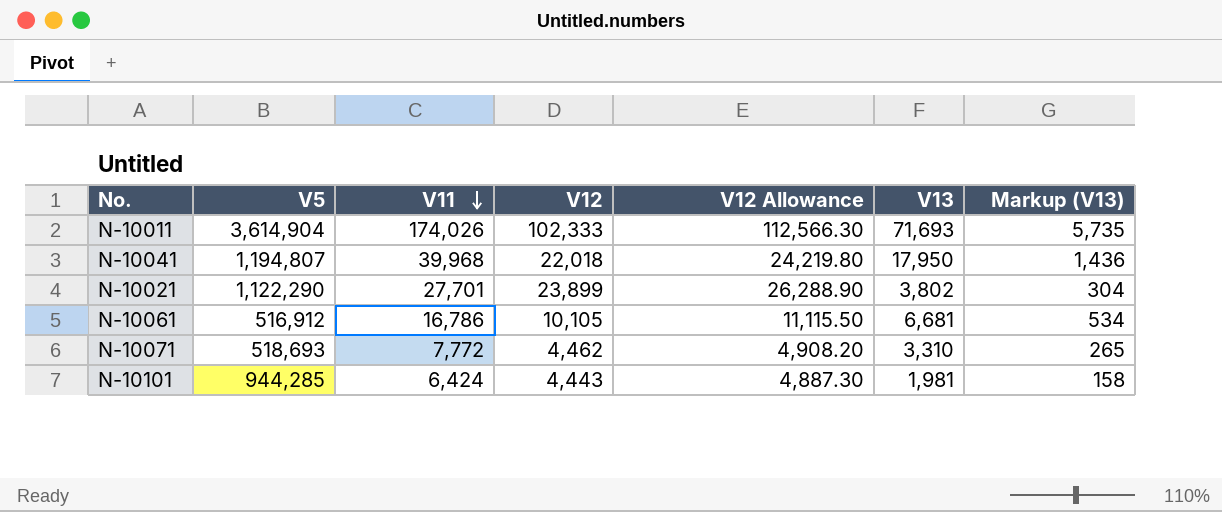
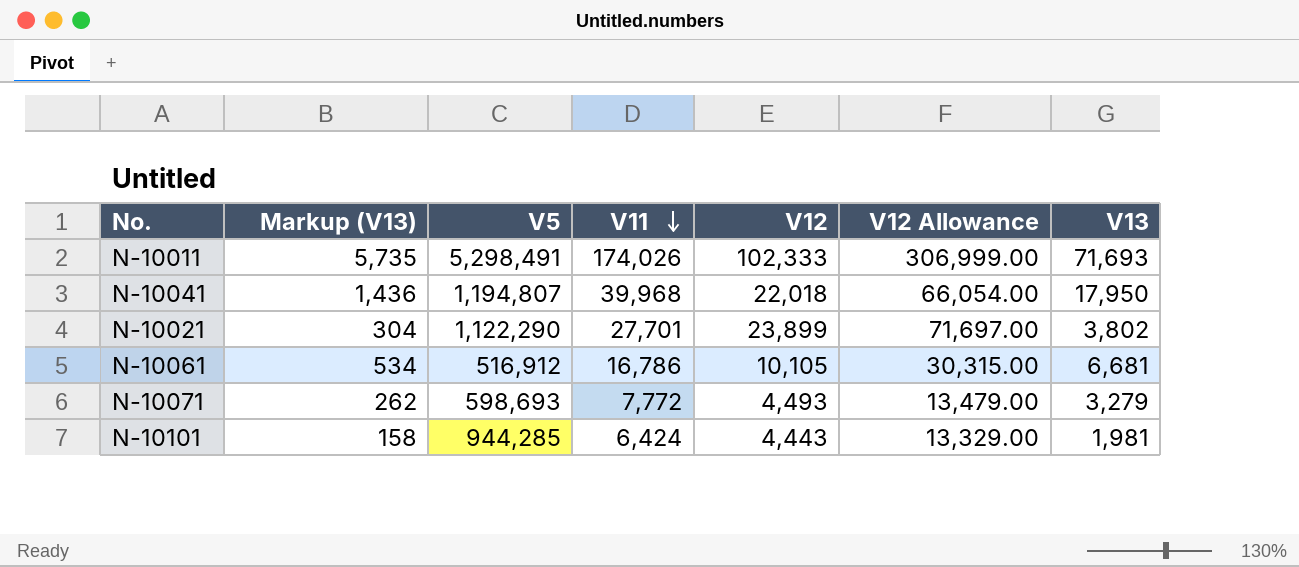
column Markup (V13) | position: 7 -> 2
column V12 Allowance | formula: [V12] * 1.1 -> [V12] * 3
N-10011 | V5: 3,614,904 -> 5,298,491
N-10071 | Markup (V13): 265 -> 262
N-10071 | V5: 518,693 -> 598,693
N-10071 | V12: 4,462 -> 4,493
N-10071 | V13: 3,310 -> 3,279

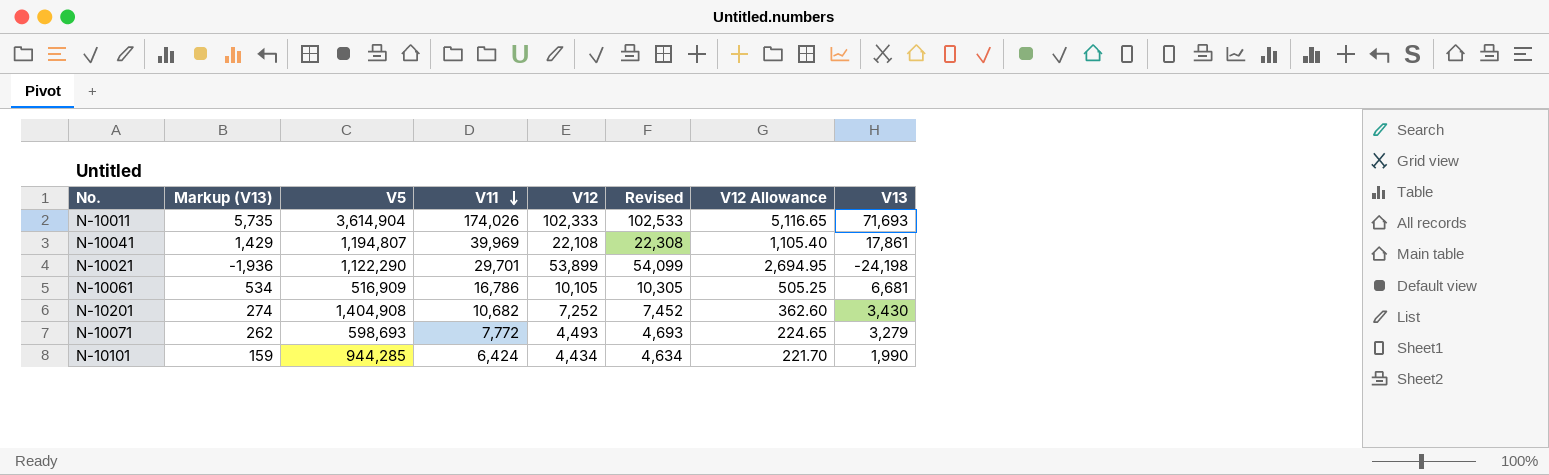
column Revised | formula: none -> [V12] + 200
column V12 Allowance | formula: [V12] * 3 -> [V12] * 0.05
N-10011 | V5: 5,298,491 -> 3,614,904
N-10041 | Markup (V13): 1,436 -> 1,429
N-10041 | V11: 39,968 -> 39,969
N-10041 | V12: 22,018 -> 22,108
N-10041 | V13: 17,950 -> 17,861
N-10021 | Markup (V13): 304 -> -1,936
N-10021 | V11: 27,701 -> 29,701
N-10021 | V12: 23,899 -> 53,899
N-10021 | V13: 3,802 -> -24,198
N-10061 | V5: 516,912 -> 516,909
row N-10201: none -> 274 | 1,404,908 | 10,682 | 7,252 | 7,452 | 362.60 | 3,430
N-10101 | Markup (V13): 158 -> 159
N-10101 | V12: 4,443 -> 4,434
N-10101 | V13: 1,981 -> 1,990

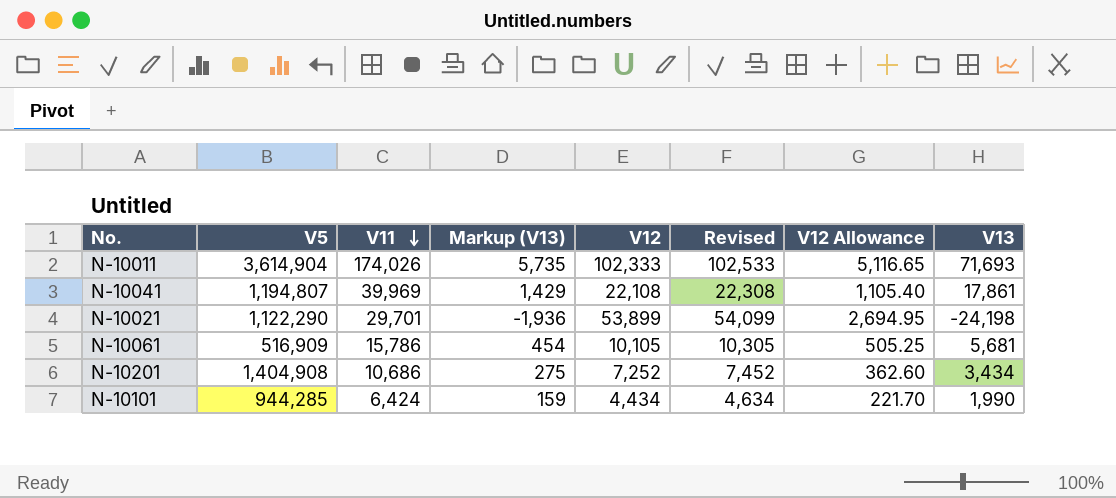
column Markup (V13) | position: 2 -> 4
row N-10071: 262 | 598,693 | 7,772 | 4,493 | 4,693 | 224.65 | 3,279 -> none
N-10061 | V11: 16,786 -> 15,786
N-10061 | Markup (V13): 534 -> 454
N-10061 | V13: 6,681 -> 5,681
N-10201 | V11: 10,682 -> 10,686
N-10201 | Markup (V13): 274 -> 275
N-10201 | V13: 3,430 -> 3,434

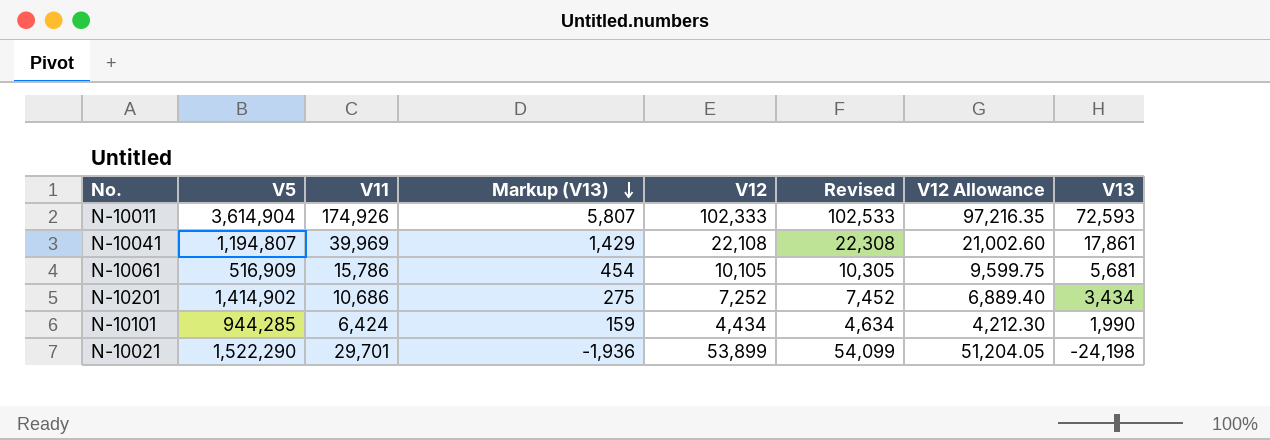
row order: V11 descending -> Markup (V13) descending
column V12 Allowance | formula: [V12] * 0.05 -> [V12] * 0.95
N-10011 | V11: 174,026 -> 174,926
N-10011 | Markup (V13): 5,735 -> 5,807
N-10011 | V13: 71,693 -> 72,593
N-10201 | V5: 1,404,908 -> 1,414,902
N-10021 | V5: 1,122,290 -> 1,522,290

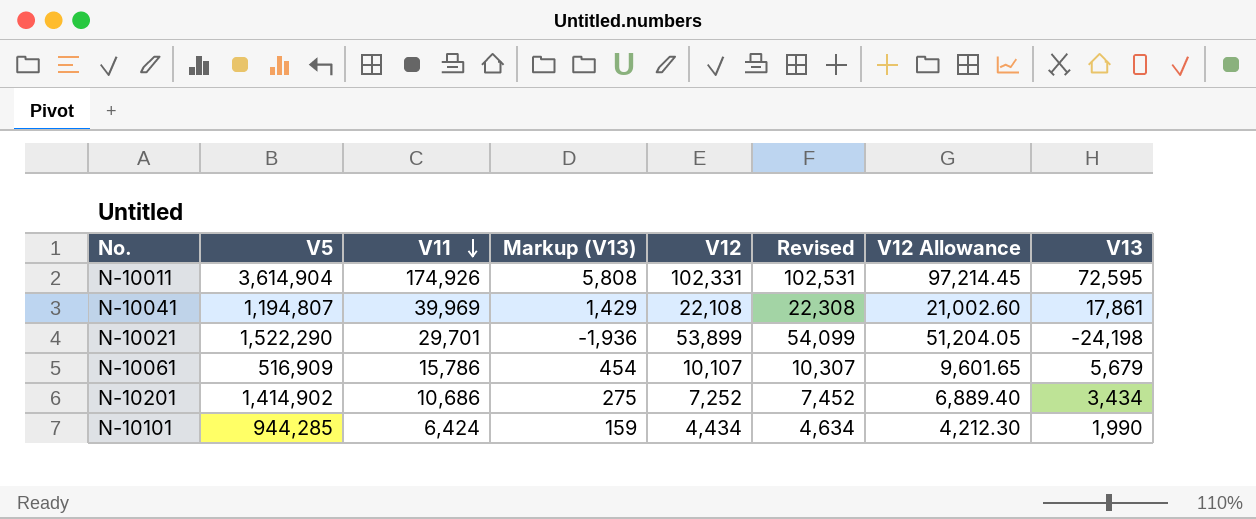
row order: Markup (V13) descending -> V11 descending
N-10011 | Markup (V13): 5,807 -> 5,808
N-10011 | V12: 102,333 -> 102,331
N-10011 | Revised: 102,533 -> 102,531
N-10011 | V12 Allowance: 97,216.35 -> 97,214.45
N-10011 | V13: 72,593 -> 72,595
N-10061 | V12: 10,105 -> 10,107
N-10061 | Revised: 10,305 -> 10,307
N-10061 | V12 Allowance: 9,599.75 -> 9,601.65
N-10061 | V13: 5,681 -> 5,679

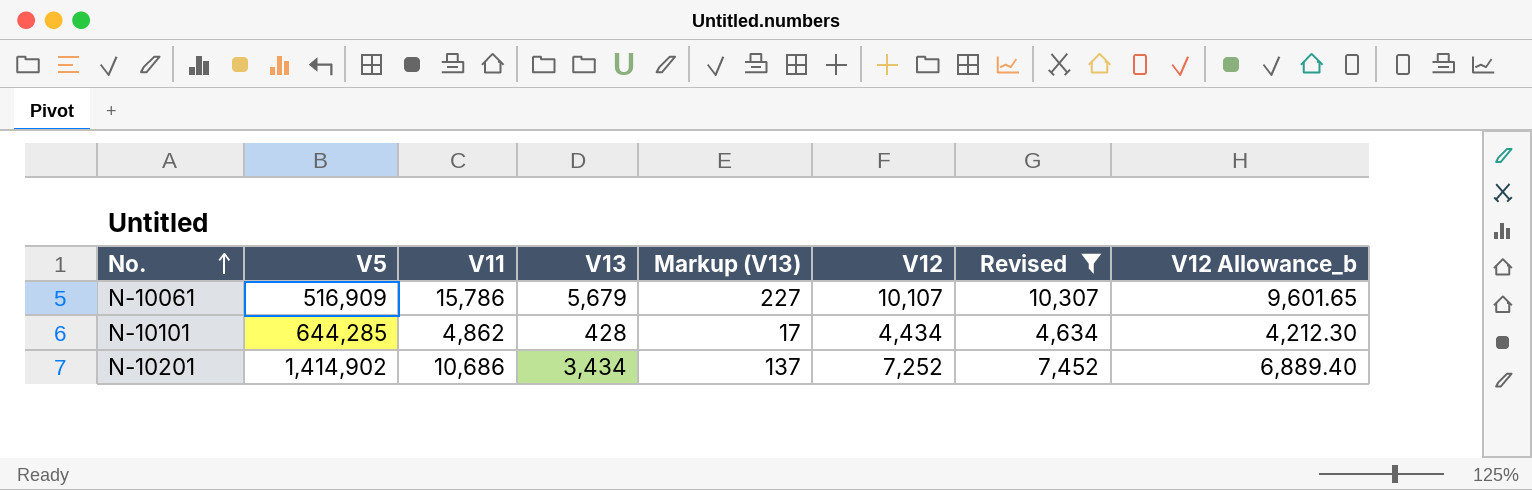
filter: none -> Revised <= 10,307
row order: V11 descending -> No. ascending
column V13 | position: 8 -> 4
column Markup (V13) | formula: [V13] * 0.08 -> [V13] * 0.04
column name: V12 Allowance -> V12 Allowance_b
N-10101 | V5: 944,285 -> 644,285
N-10101 | V11: 6,424 -> 4,862
N-10101 | V13: 1,990 -> 428

